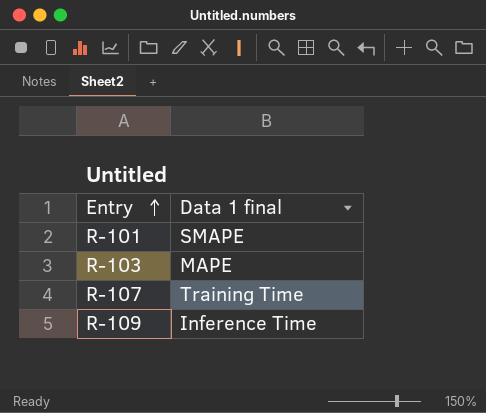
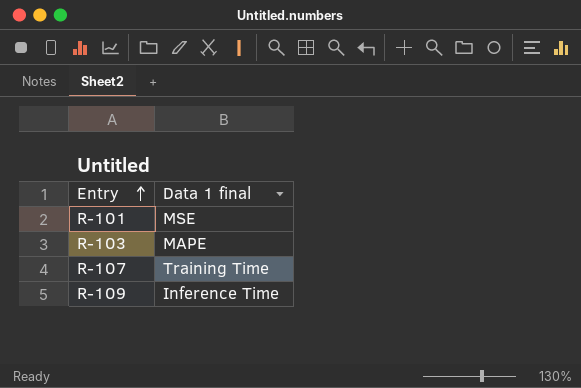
R-101 | Data 1 final: SMAPE -> MSE

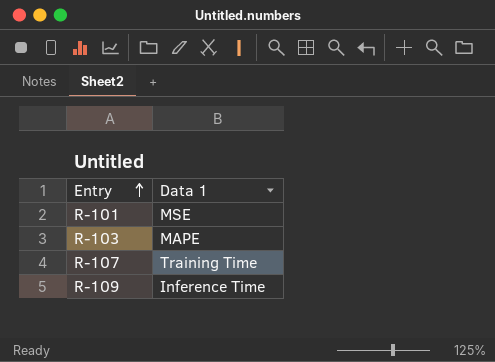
column name: Data 1 final -> Data 1

